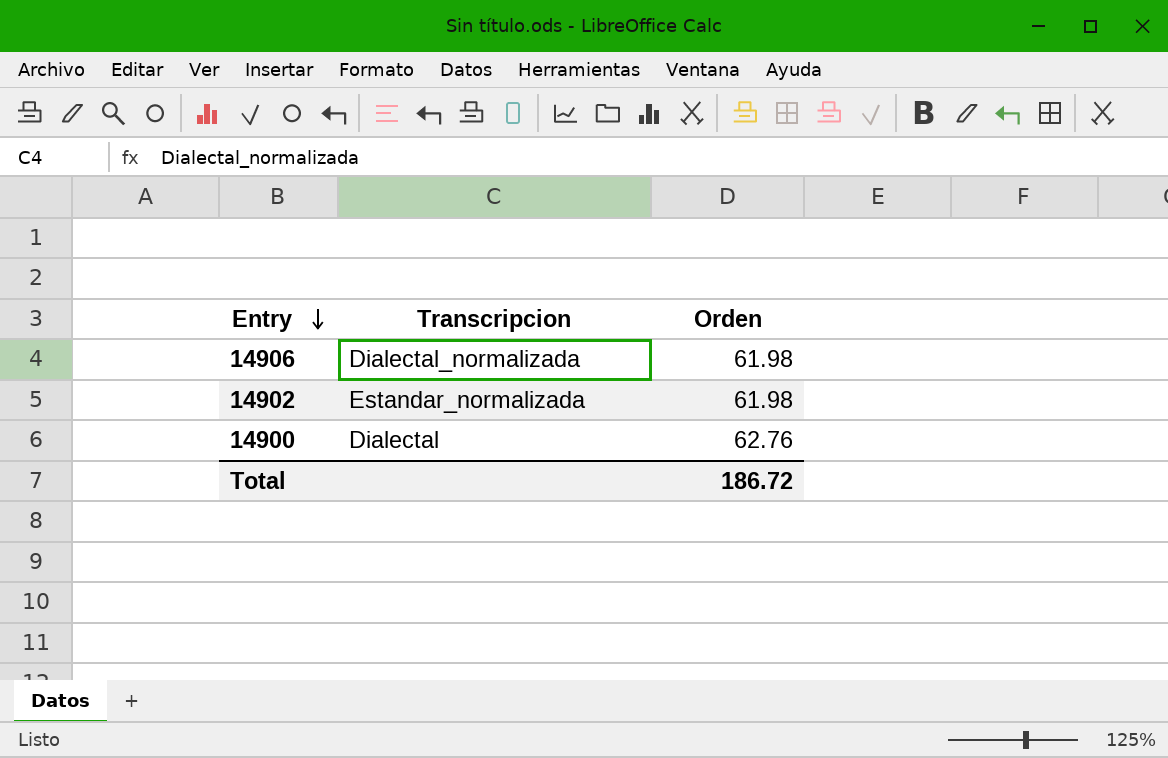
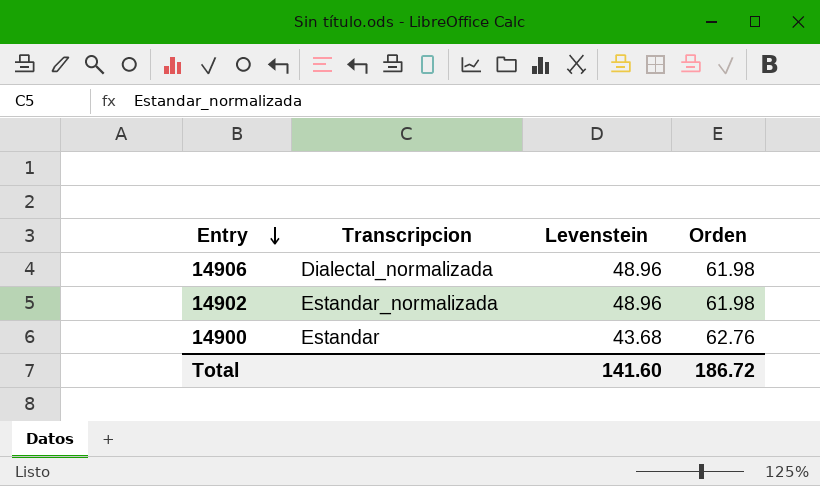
column Levenstein | position: none -> 3
14900 | Transcripcion: Dialectal -> Estandar

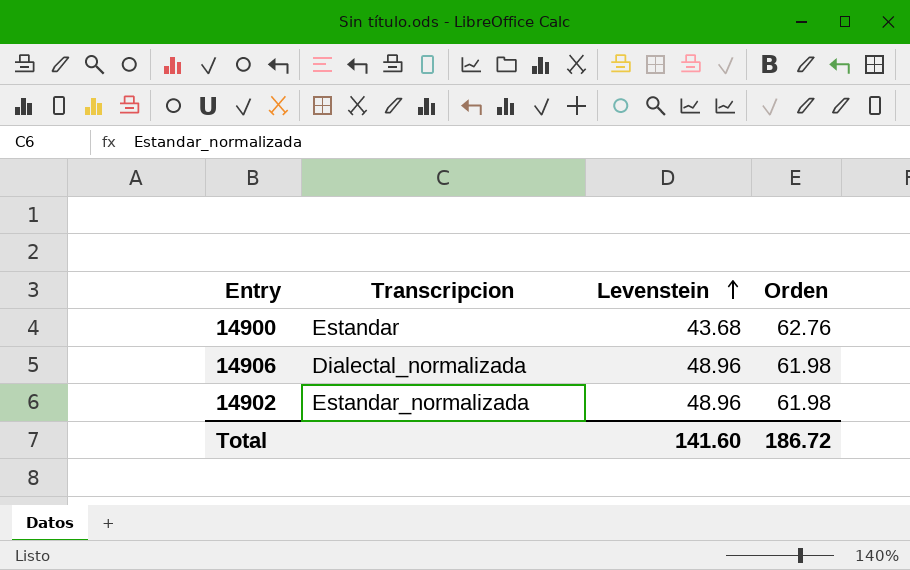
row order: Entry descending -> Levenstein ascending

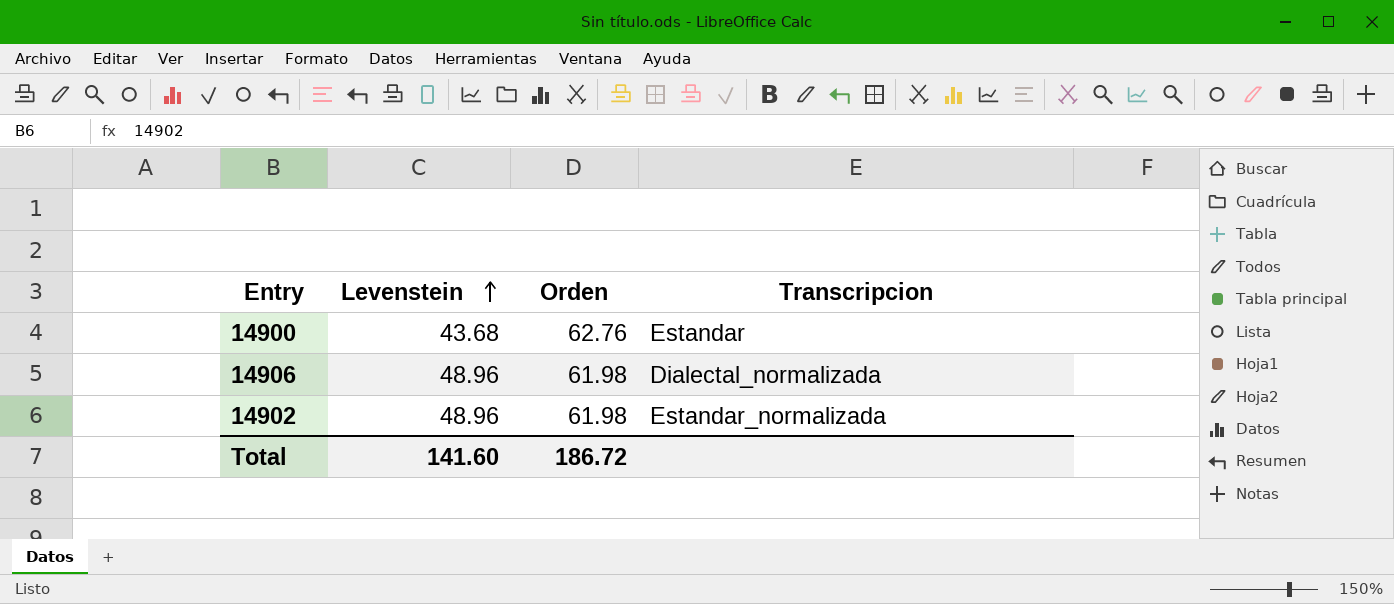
column Transcripcion | position: 2 -> 4

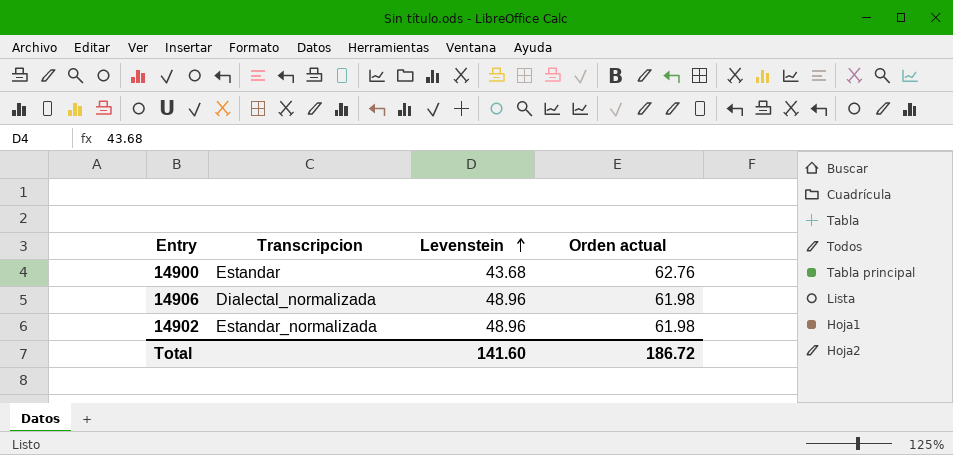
column Transcripcion | position: 4 -> 2
column name: Orden -> Orden actual

